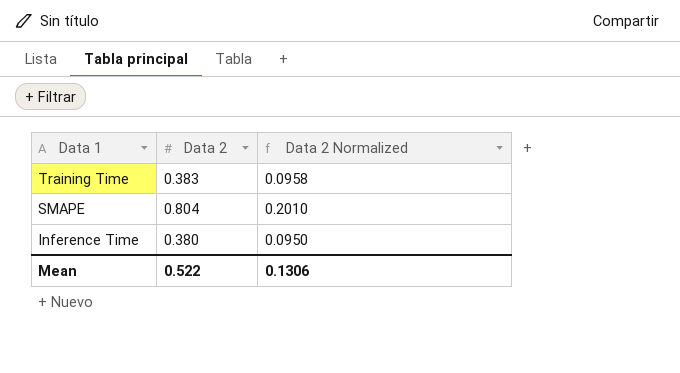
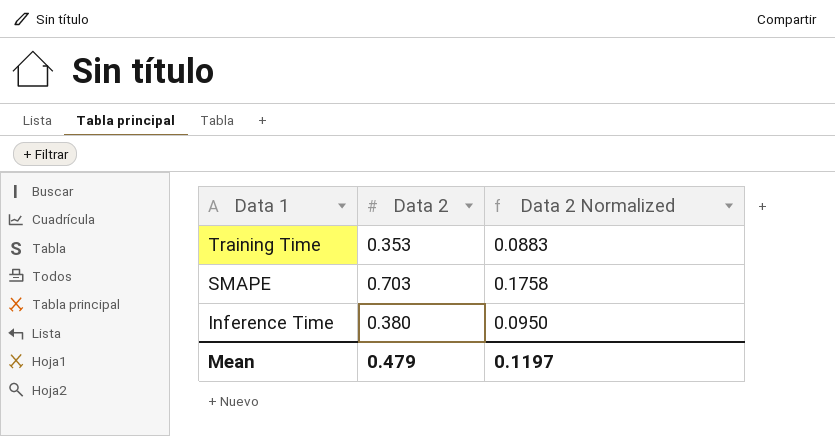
Training Time | Data 2: 0.383 -> 0.353
Training Time | Data 2 Normalized: 0.0958 -> 0.0883
SMAPE | Data 2: 0.804 -> 0.703
SMAPE | Data 2 Normalized: 0.2010 -> 0.1758
Mean | Data 2: 0.522 -> 0.479
Mean | Data 2 Normalized: 0.1306 -> 0.1197

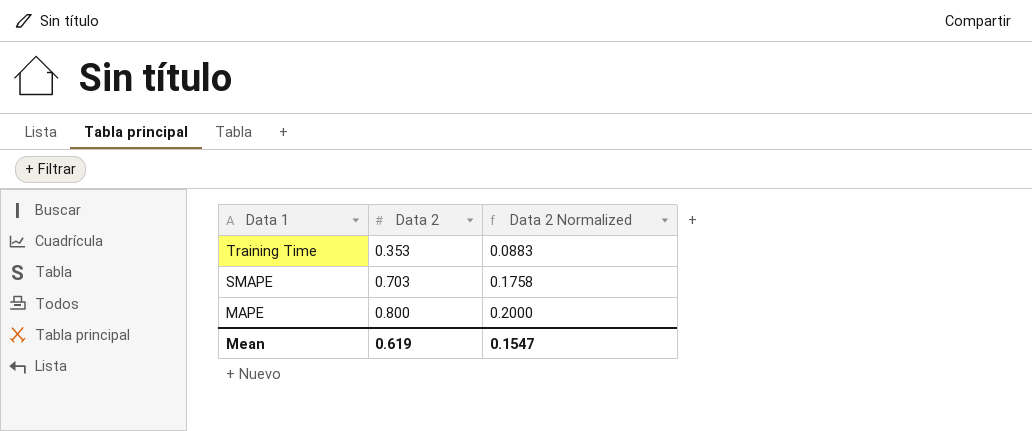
row Inference Time: 0.380 | 0.0950 -> none
row MAPE: none -> 0.800 | 0.2000
Mean | Data 2: 0.479 -> 0.619
Mean | Data 2 Normalized: 0.1197 -> 0.1547

